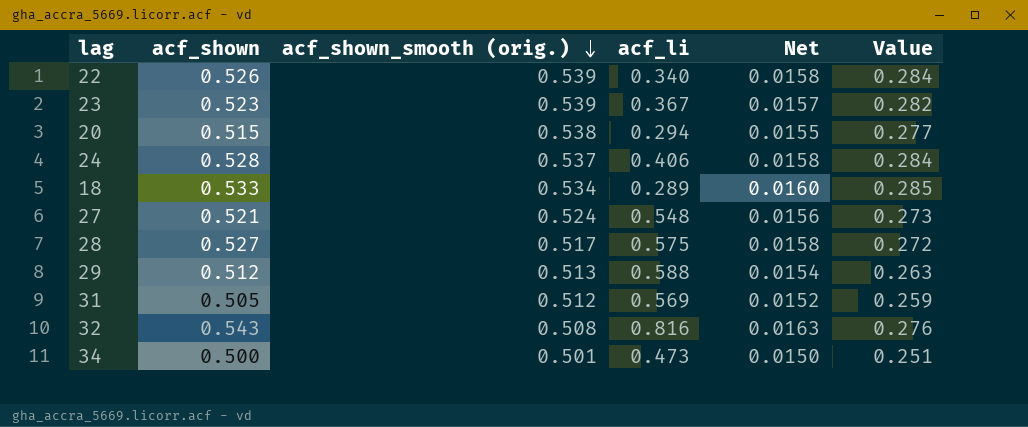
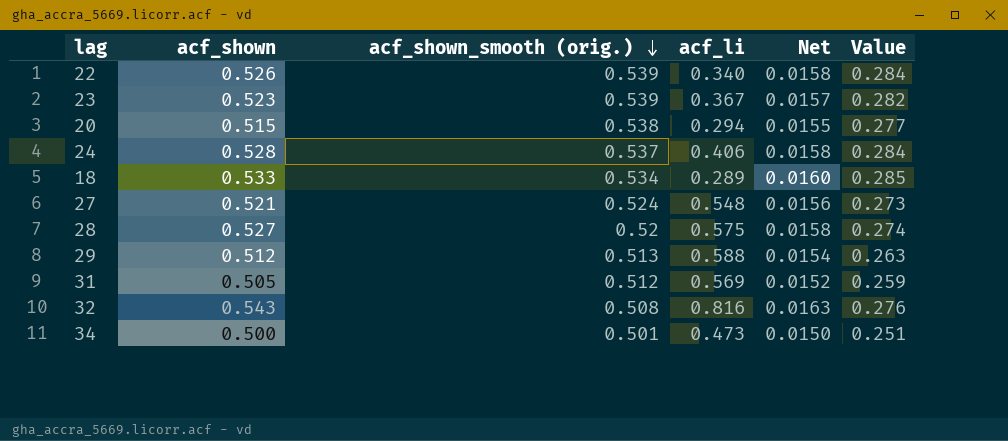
28 | acf_shown_smooth (orig.): 0.517 -> 0.52
28 | Value: 0.272 -> 0.274

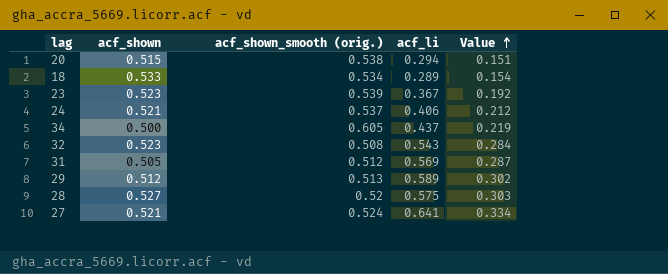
row order: acf_shown_smooth (orig.) descending -> Value ascending
column Net | formula: [acf_shown] * 0.03 -> none
column Value | formula: [acf_shown] * [acf_shown_smooth (orig.)] -> [acf_shown] * [acf_li]
row 22: 0.526 | 0.539 | 0.340 | 0.0158 | 0.284 -> none
24 | acf_shown: 0.528 -> 0.521
34 | acf_shown_smooth (orig.): 0.501 -> 0.605
34 | acf_li: 0.473 -> 0.437
32 | acf_shown: 0.543 -> 0.523
32 | acf_li: 0.816 -> 0.543
29 | acf_li: 0.588 -> 0.589
27 | acf_li: 0.548 -> 0.641

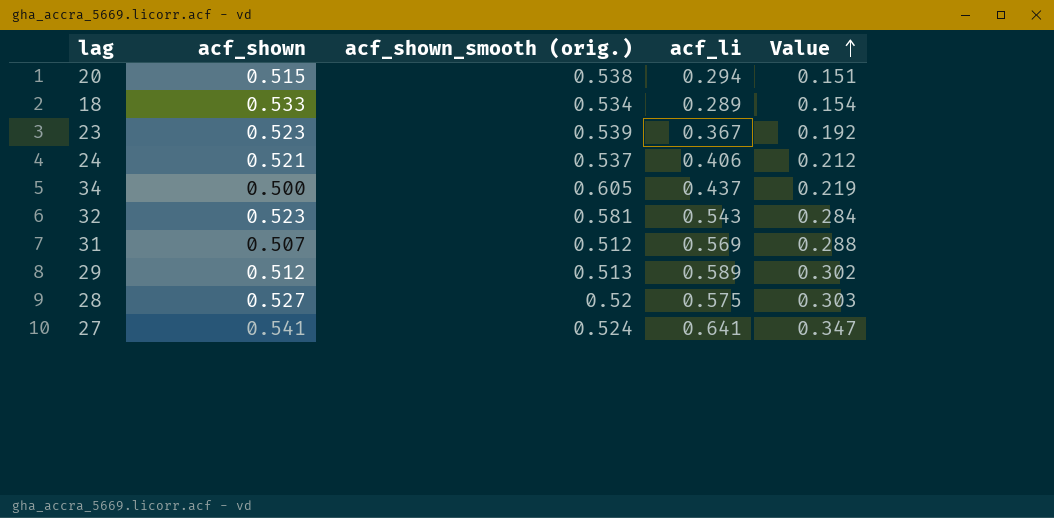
32 | acf_shown_smooth (orig.): 0.508 -> 0.581
31 | acf_shown: 0.505 -> 0.507
31 | Value: 0.287 -> 0.288
27 | acf_shown: 0.521 -> 0.541
27 | Value: 0.334 -> 0.347

